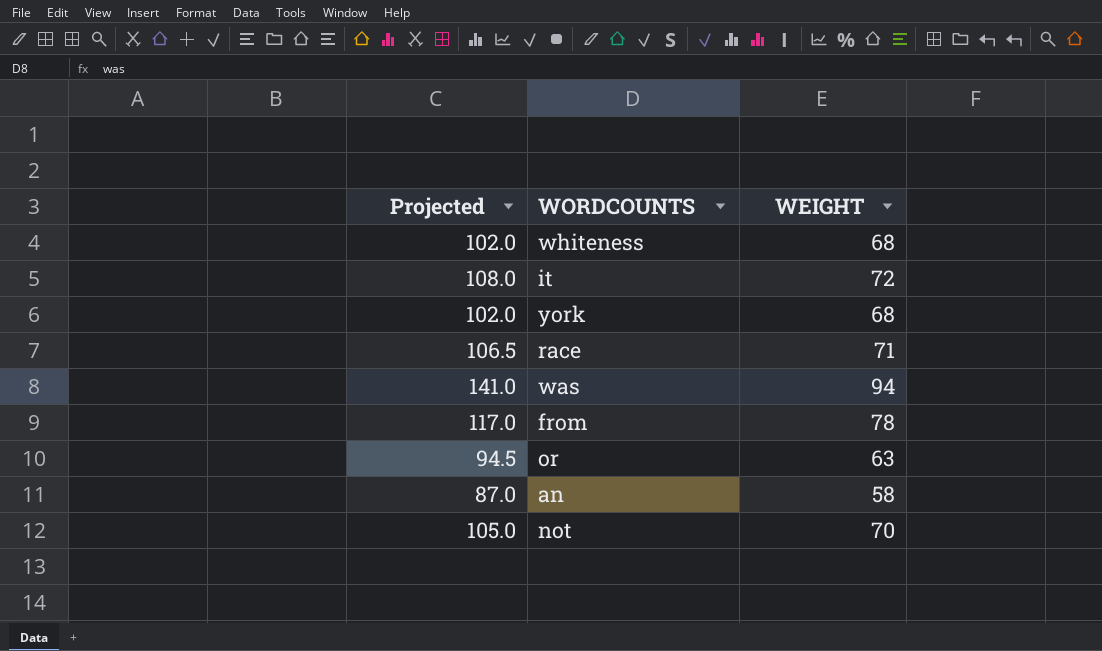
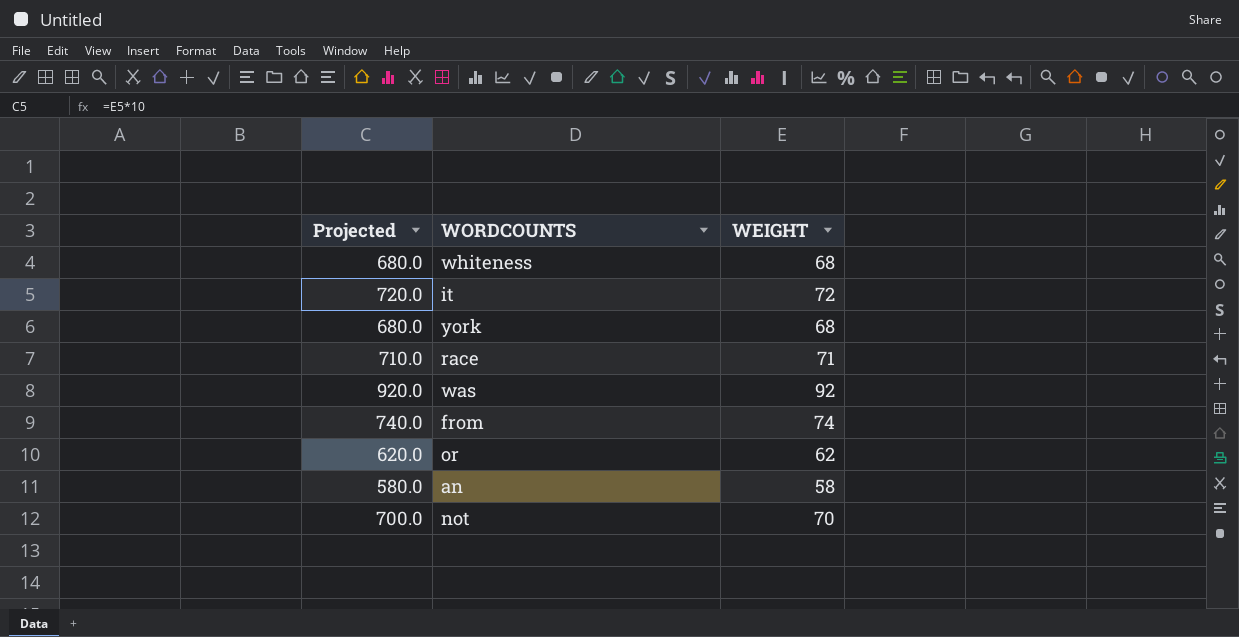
column Projected | formula: [WEIGHT] * 1.5 -> [WEIGHT] * 10
was | WEIGHT: 94 -> 92
from | WEIGHT: 78 -> 74
or | WEIGHT: 63 -> 62

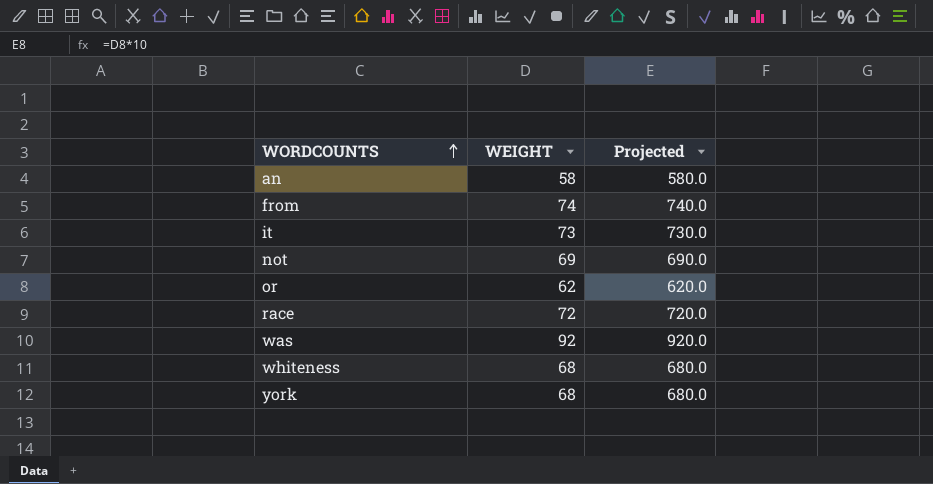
row order: none -> WORDCOUNTS ascending
column Projected | position: 1 -> 3
it | WEIGHT: 72 -> 73
it | Projected: 720.0 -> 730.0
not | WEIGHT: 70 -> 69
not | Projected: 700.0 -> 690.0
race | WEIGHT: 71 -> 72
race | Projected: 710.0 -> 720.0

